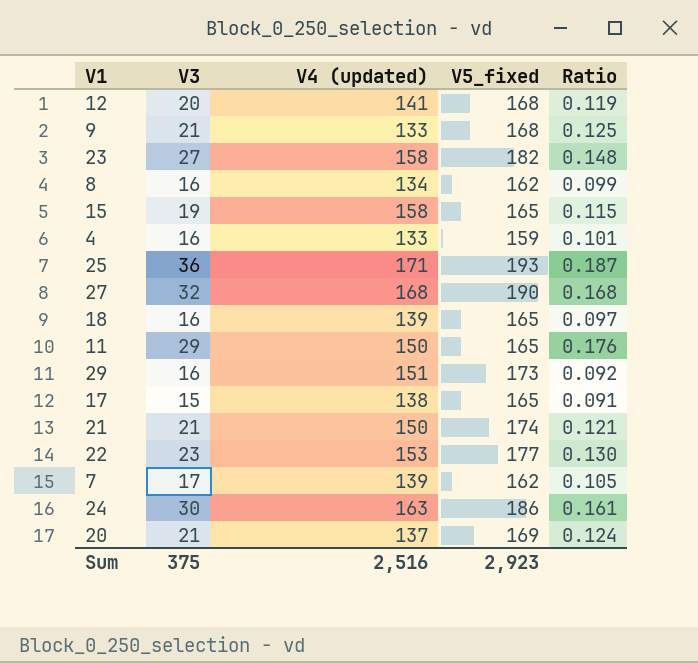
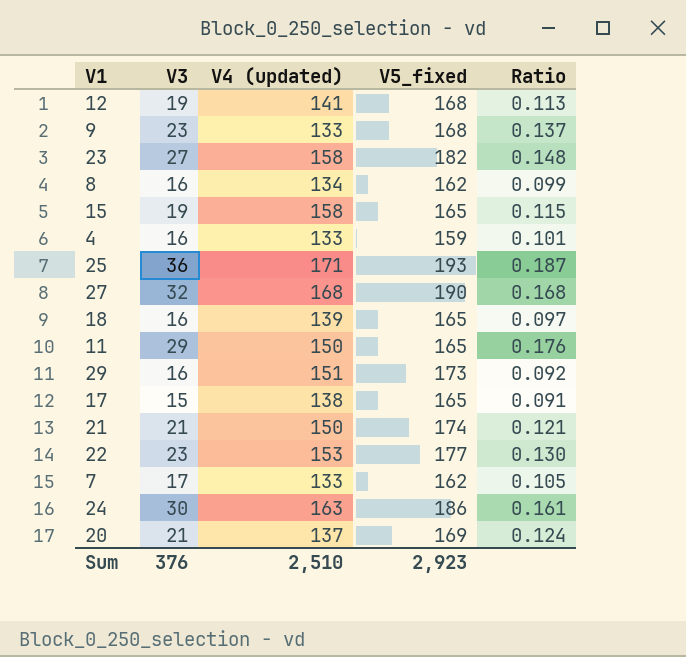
12 | V3: 20 -> 19
12 | Ratio: 0.119 -> 0.113
9 | V3: 21 -> 23
9 | Ratio: 0.125 -> 0.137
7 | V4 (updated): 139 -> 133
Sum | V3: 375 -> 376
Sum | V4 (updated): 2,516 -> 2,510

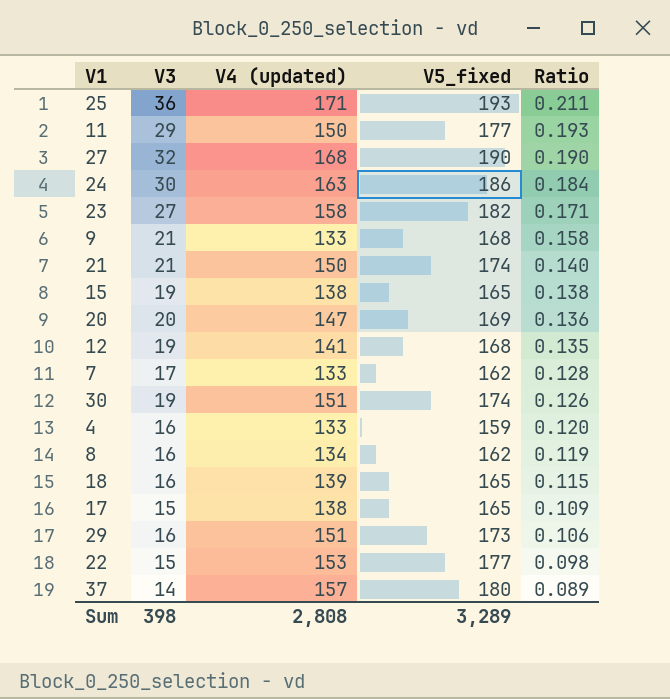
row order: none -> Ratio descending
column Ratio | formula: [V3] / [V5_fixed] -> [V3] / [V4 (updated)]
11 | V5_fixed: 165 -> 177
9 | V3: 23 -> 21
15 | V4 (updated): 158 -> 138
20 | V3: 21 -> 20
20 | V4 (updated): 137 -> 147
row 30: none -> 19 | 151 | 174 | 0.126
22 | V3: 23 -> 15
row 37: none -> 14 | 157 | 180 | 0.089
Sum | V3: 376 -> 398
Sum | V4 (updated): 2,510 -> 2,808
Sum | V5_fixed: 2,923 -> 3,289

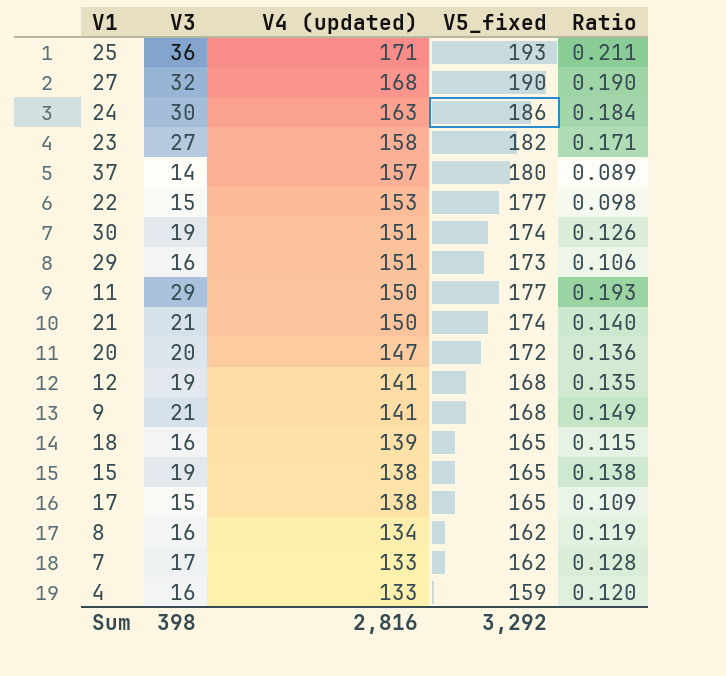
row order: Ratio descending -> V4 (updated) descending
20 | V5_fixed: 169 -> 172
9 | V4 (updated): 133 -> 141
9 | Ratio: 0.158 -> 0.149
Sum | V4 (updated): 2,808 -> 2,816
Sum | V5_fixed: 3,289 -> 3,292

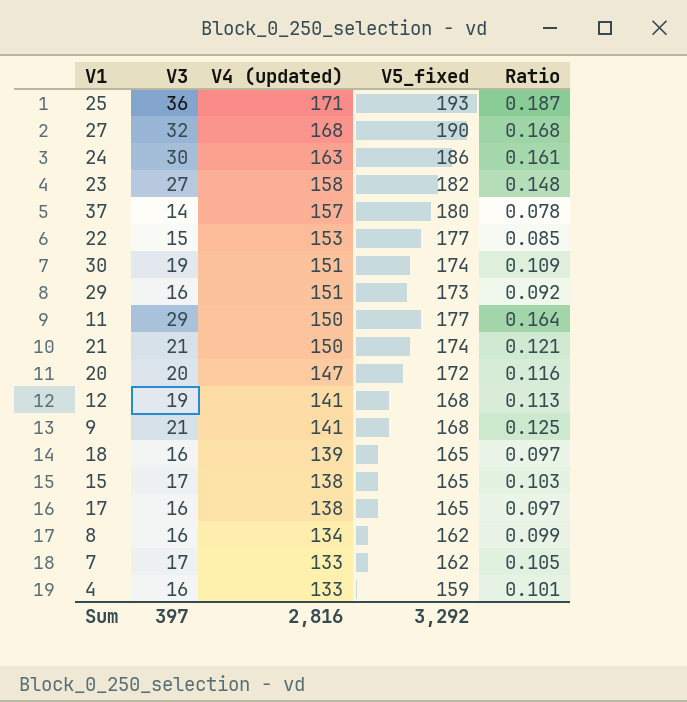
column Ratio | formula: [V3] / [V4 (updated)] -> [V3] / [V5_fixed]
15 | V3: 19 -> 17
17 | V3: 15 -> 16
Sum | V3: 398 -> 397

